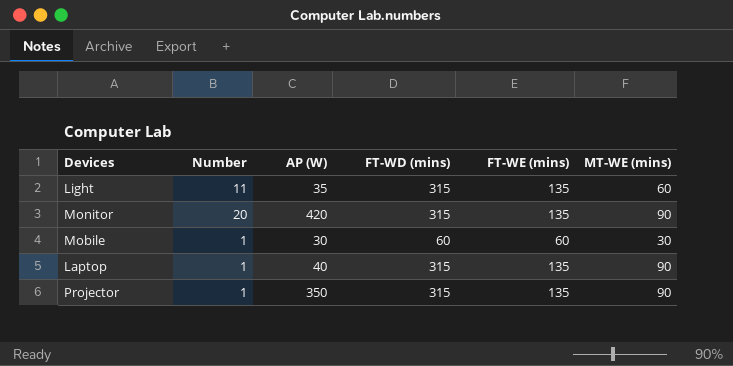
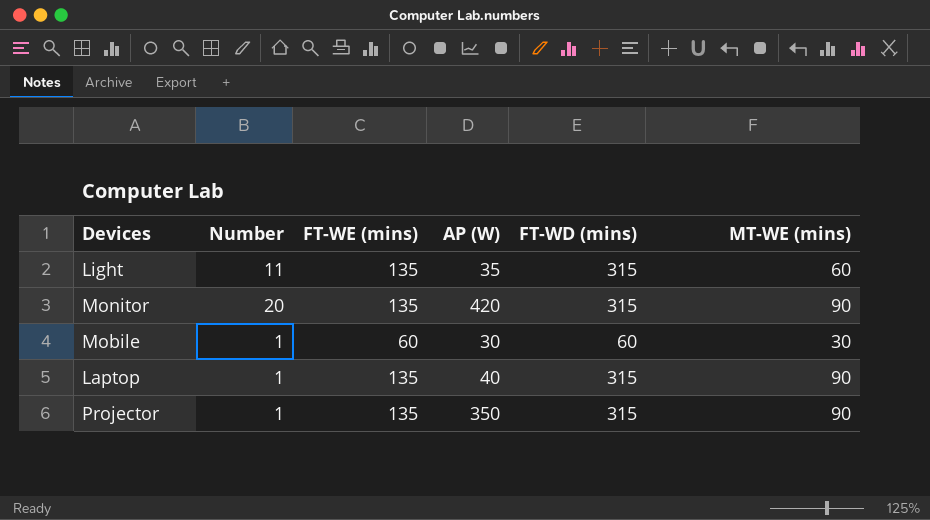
column FT-WE (mins) | position: 5 -> 3

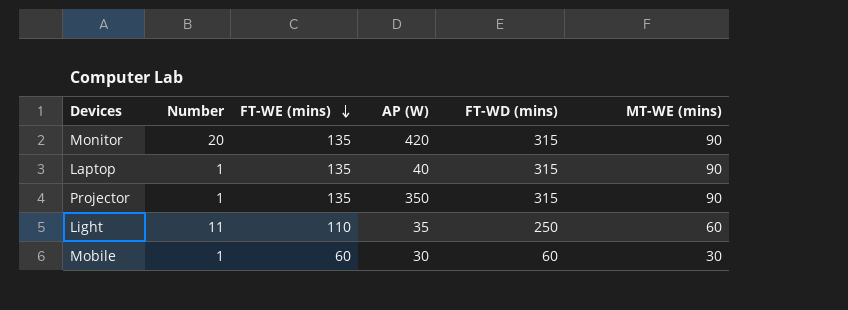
row order: none -> FT-WE (mins) descending
Light | FT-WE (mins): 135 -> 110
Light | FT-WD (mins): 315 -> 250

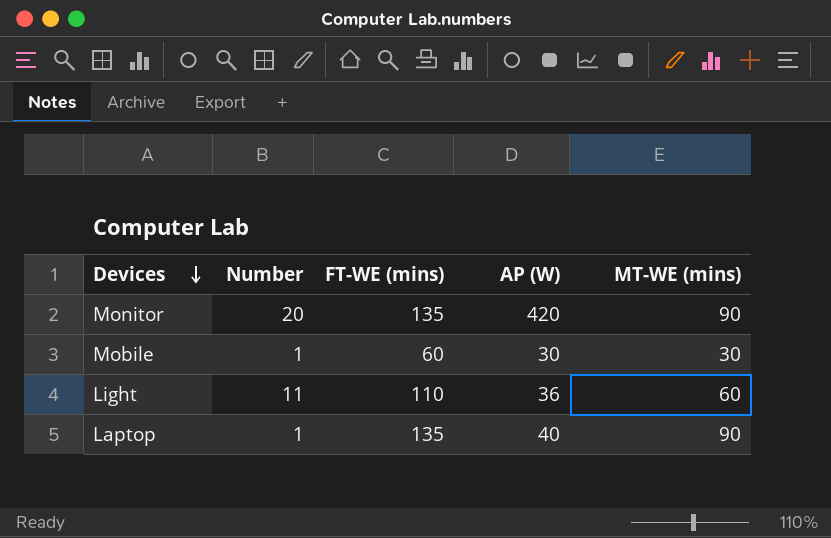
row order: FT-WE (mins) descending -> Devices descending
column FT-WD (mins) | position: 5 -> none
row Projector: 1 | 135 | 350 | 315 | 90 -> none
Light | AP (W): 35 -> 36

